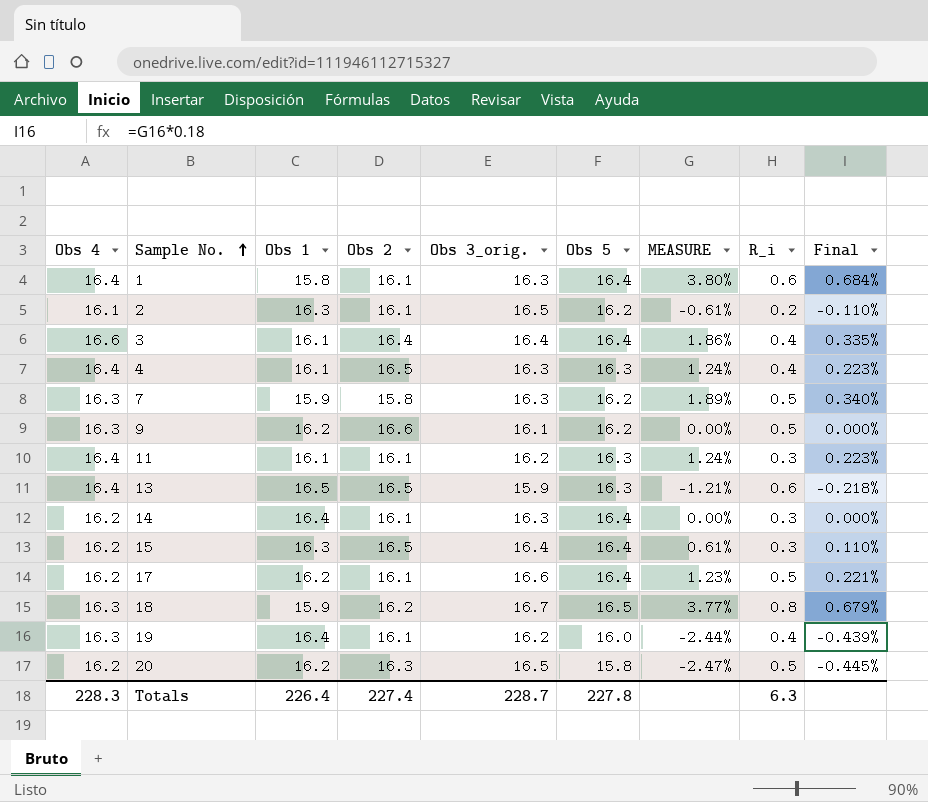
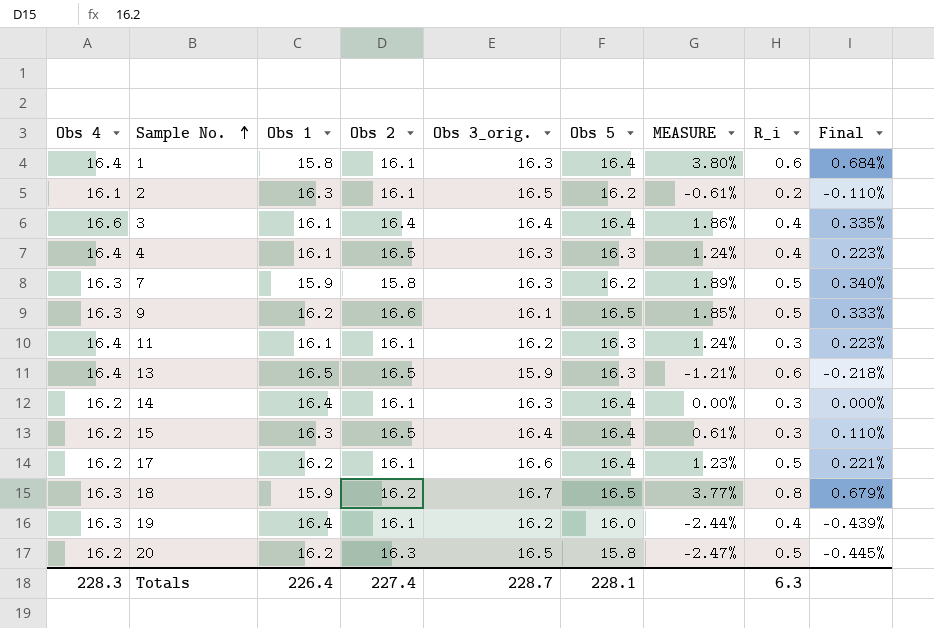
9 | Obs 5: 16.2 -> 16.5
9 | MEASURE: 0.00% -> 1.85%
9 | Final: 0.000% -> 0.333%
Totals | Obs 5: 227.8 -> 228.1

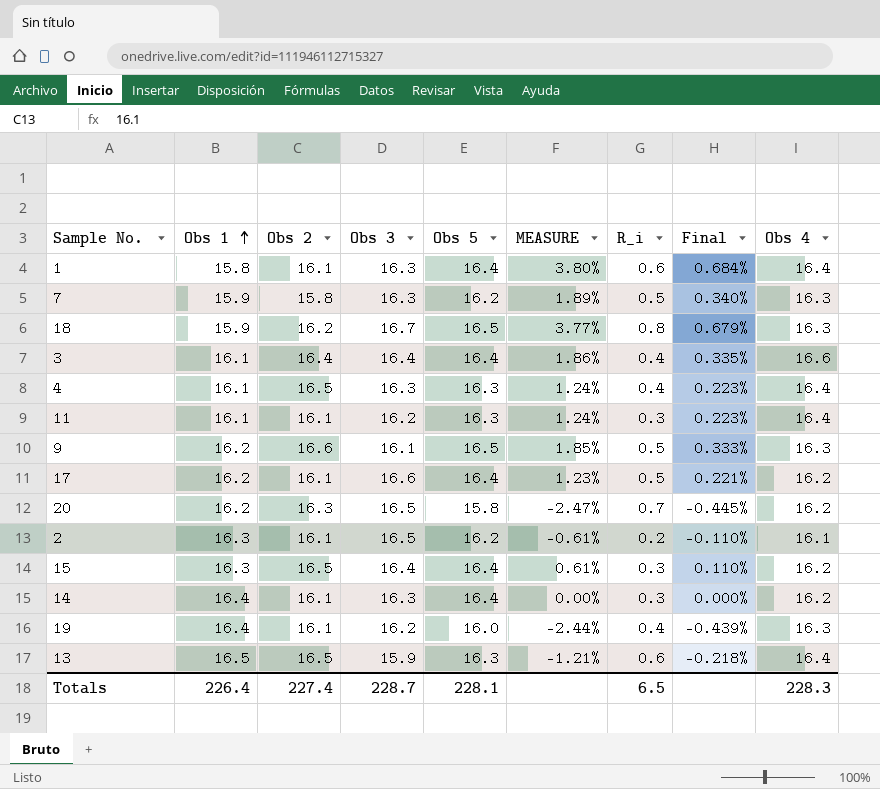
row order: Sample No. ascending -> Obs 1 ascending
column name: Obs 3_orig. -> Obs 3
column Obs 4 | position: 1 -> 9
20 | R_i: 0.5 -> 0.7
Totals | R_i: 6.3 -> 6.5

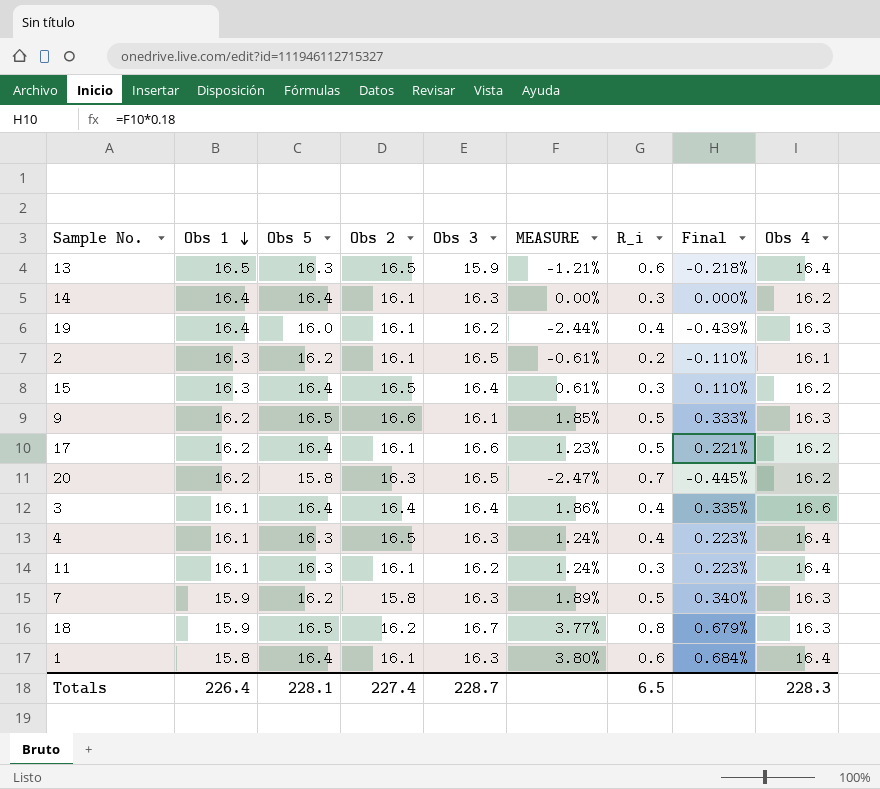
row order: Obs 1 ascending -> Obs 1 descending
column Obs 5 | position: 5 -> 3

